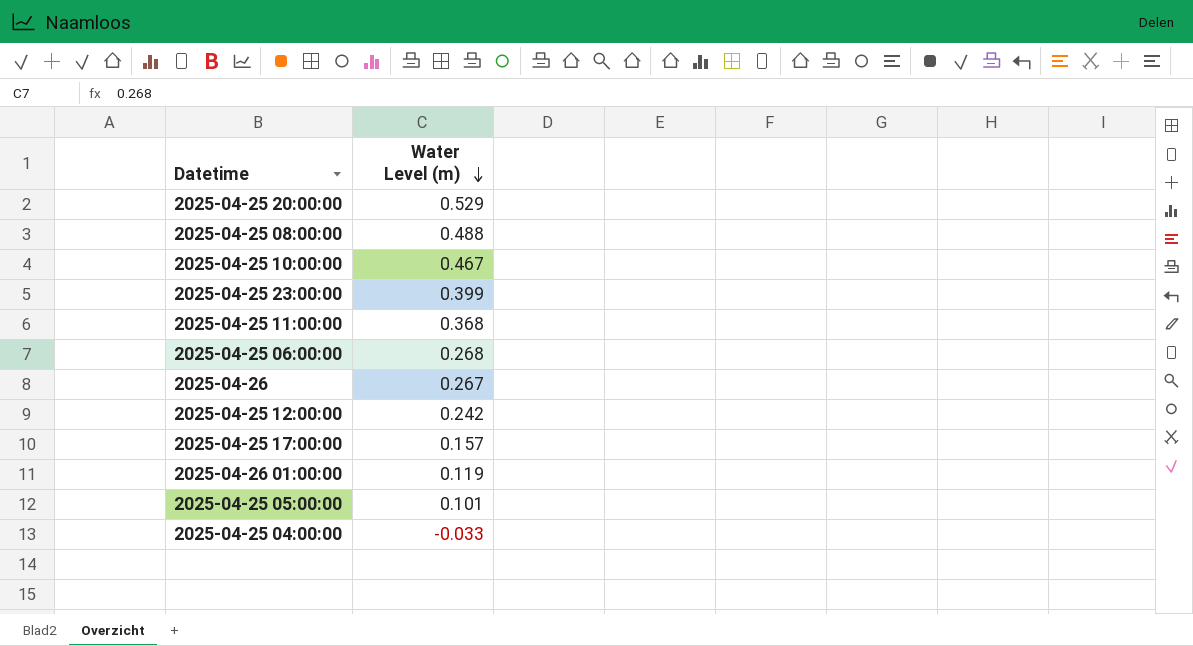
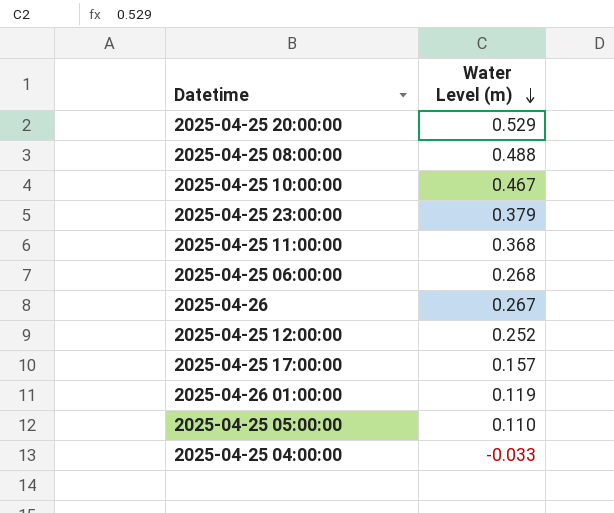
2025-04-25 23:00:00 | Water Level (m): 0.399 -> 0.379
2025-04-25 12:00:00 | Water Level (m): 0.242 -> 0.252
2025-04-25 05:00:00 | Water Level (m): 0.101 -> 0.110

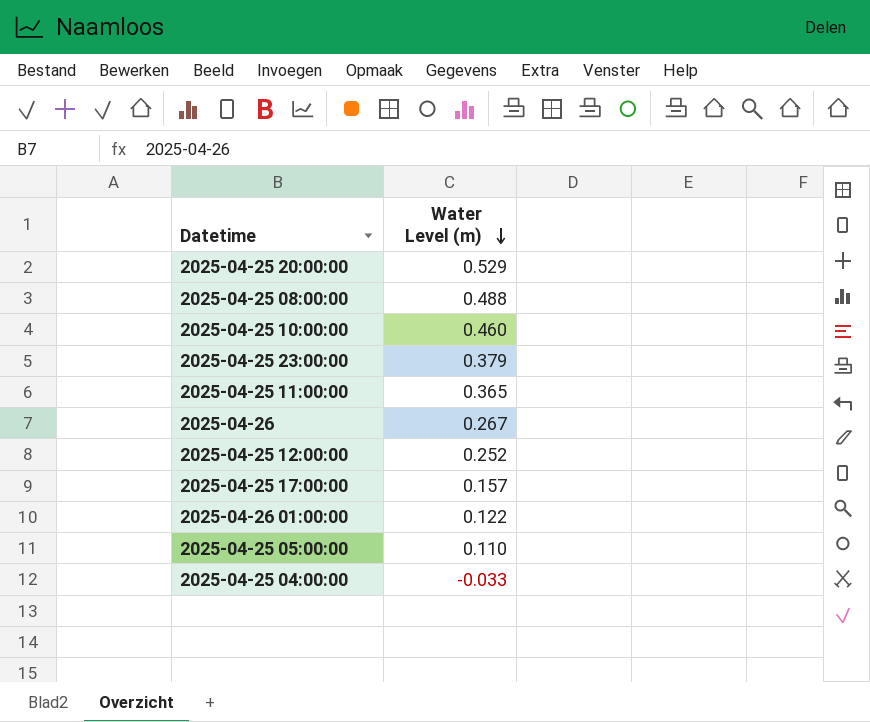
row 2025-04-25 06:00:00: 0.268 -> none
2025-04-25 10:00:00 | Water Level (m): 0.467 -> 0.460
2025-04-25 11:00:00 | Water Level (m): 0.368 -> 0.365
2025-04-26 01:00:00 | Water Level (m): 0.119 -> 0.122

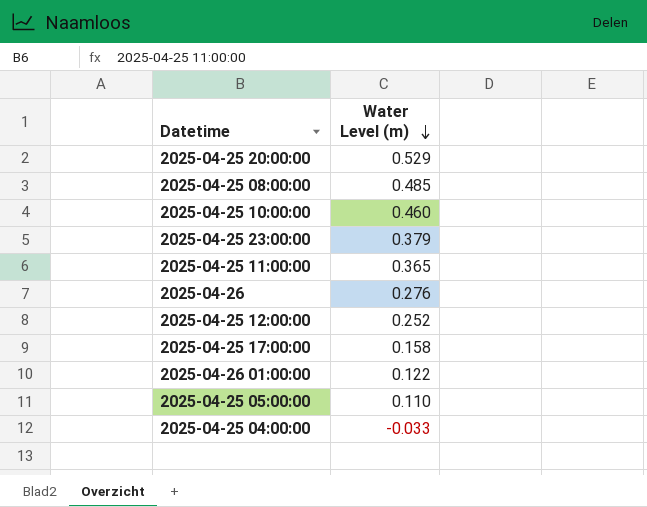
2025-04-25 08:00:00 | Water Level (m): 0.488 -> 0.485
2025-04-26 | Water Level (m): 0.267 -> 0.276
2025-04-25 17:00:00 | Water Level (m): 0.157 -> 0.158

